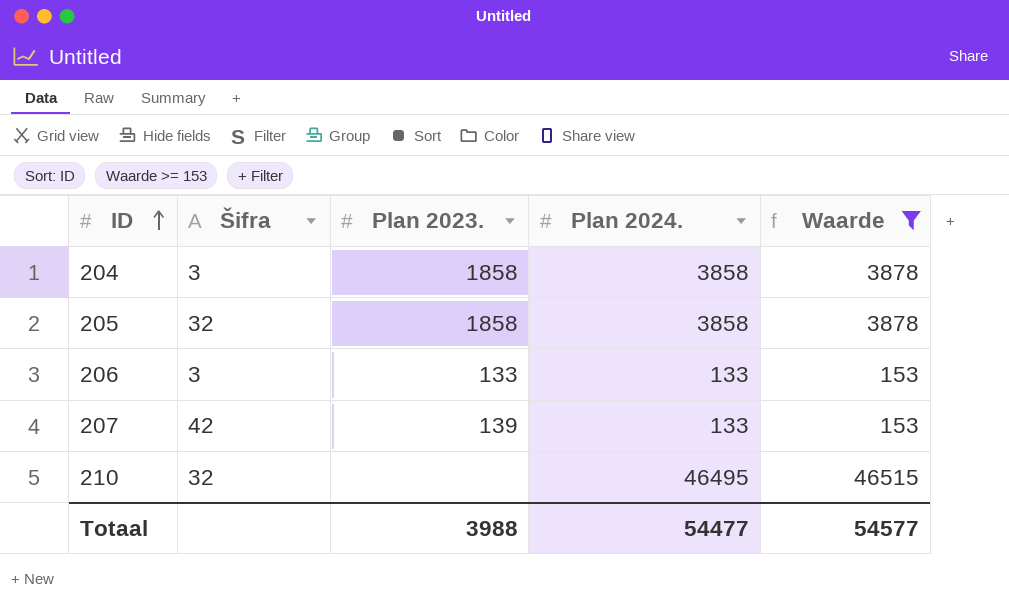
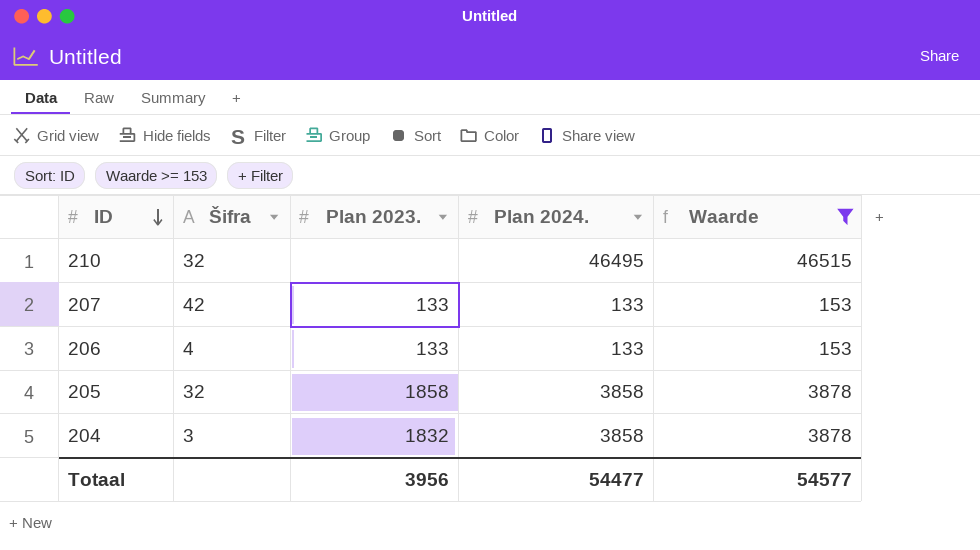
row order: ID ascending -> ID descending
207 | Plan 2023.: 139 -> 133
206 | Šifra: 3 -> 4
204 | Plan 2023.: 1858 -> 1832
Totaal | Plan 2023.: 3988 -> 3956

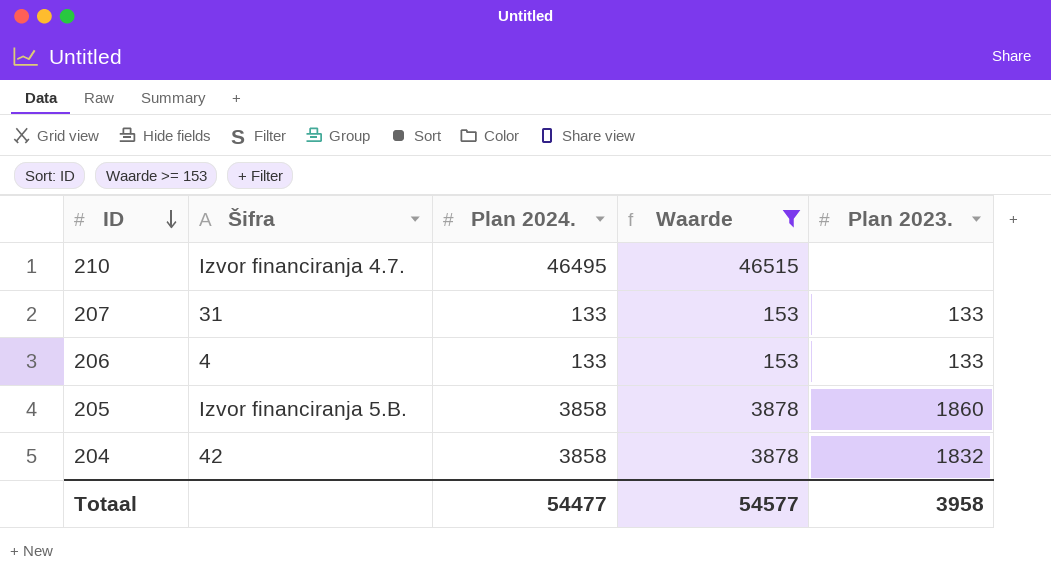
column Plan 2023. | position: 3 -> 5
210 | Šifra: 32 -> Izvor financiranja 4.7.
207 | Šifra: 42 -> 31
205 | Šifra: 32 -> Izvor financiranja 5.B.
205 | Plan 2023.: 1858 -> 1860
204 | Šifra: 3 -> 42
Totaal | Plan 2023.: 3956 -> 3958

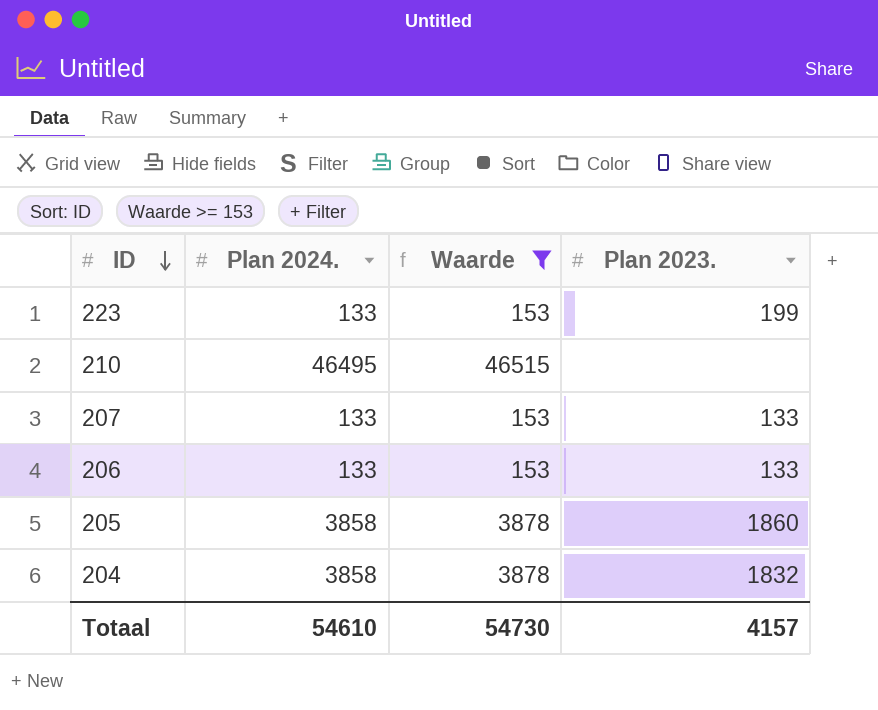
column Šifra | position: 2 -> none
row 223: none -> 133 | 153 | 199
Totaal | Plan 2024.: 54477 -> 54610
Totaal | Waarde: 54577 -> 54730
Totaal | Plan 2023.: 3958 -> 4157

